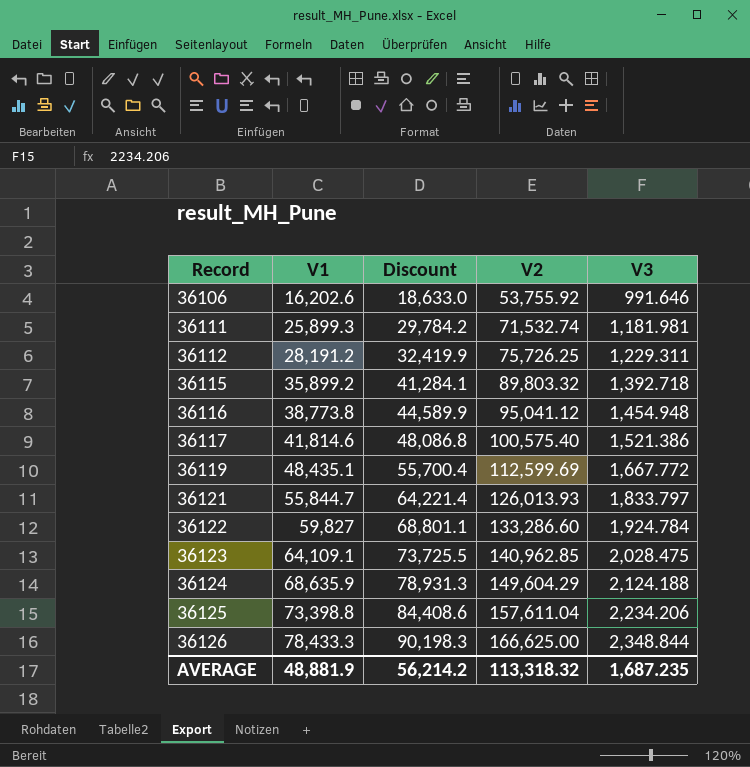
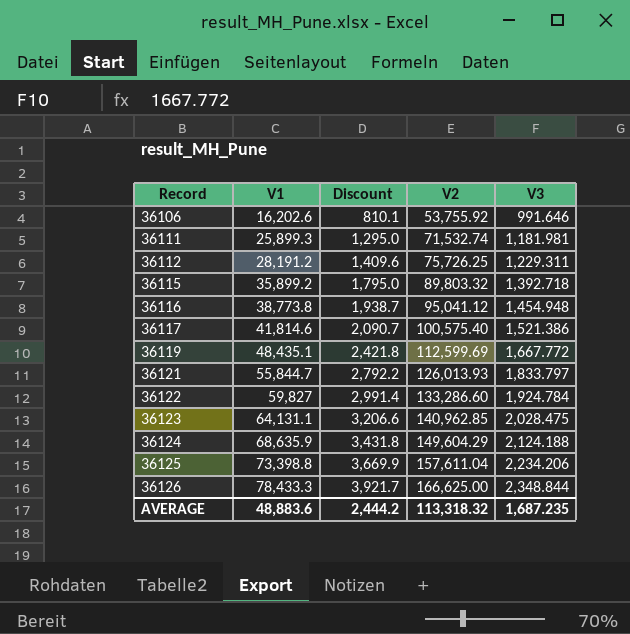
column Discount | formula: [V1] * 1.15 -> [V1] * 0.05
36123 | V1: 64,109.1 -> 64,131.1
AVERAGE | V1: 48,881.9 -> 48,883.6
AVERAGE | Discount: 56,214.2 -> 2,444.2

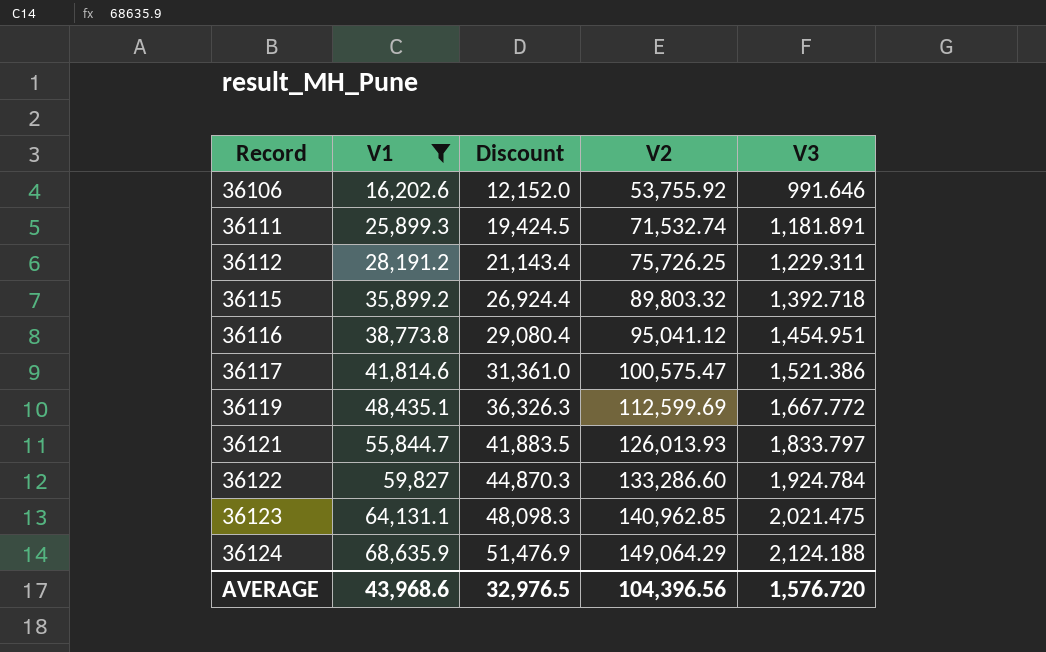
filter: none -> V1 <= 68,635.9
column Discount | formula: [V1] * 0.05 -> [V1] * 0.75
36111 | V3: 1,181.981 -> 1,181.891
36116 | V3: 1,454.948 -> 1,454.951
36117 | V2: 100,575.40 -> 100,575.47
36123 | V3: 2,028.475 -> 2,021.475
36124 | V2: 149,604.29 -> 149,064.29
AVERAGE | V1: 48,883.6 -> 43,968.6
AVERAGE | Discount: 2,444.2 -> 32,976.5
AVERAGE | V2: 113,318.32 -> 104,396.56
AVERAGE | V3: 1,687.235 -> 1,576.720

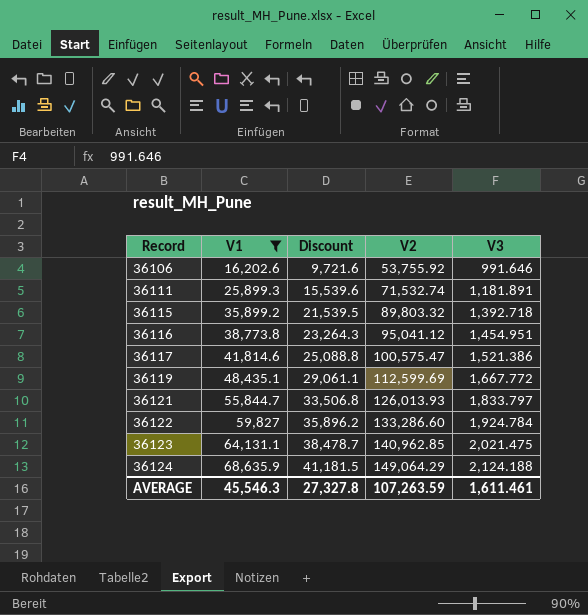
column Discount | formula: [V1] * 0.75 -> [V1] * 0.6
row 36112: 28,191.2 | 21,143.4 | 75,726.25 | 1,229.311 -> none
AVERAGE | V1: 43,968.6 -> 45,546.3
AVERAGE | Discount: 32,976.5 -> 27,327.8
AVERAGE | V2: 104,396.56 -> 107,263.59
AVERAGE | V3: 1,576.720 -> 1,611.461

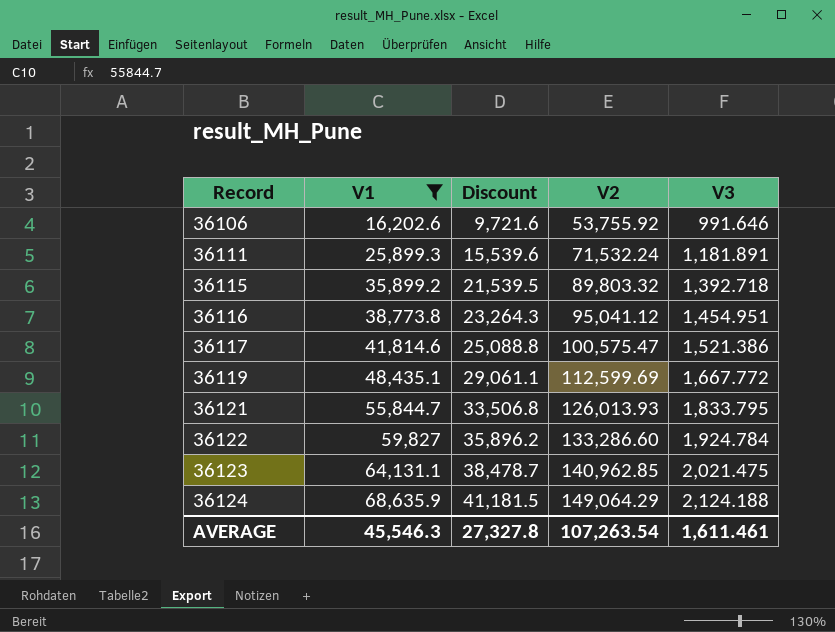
36111 | V2: 71,532.74 -> 71,532.24
36121 | V3: 1,833.797 -> 1,833.795
AVERAGE | V2: 107,263.59 -> 107,263.54

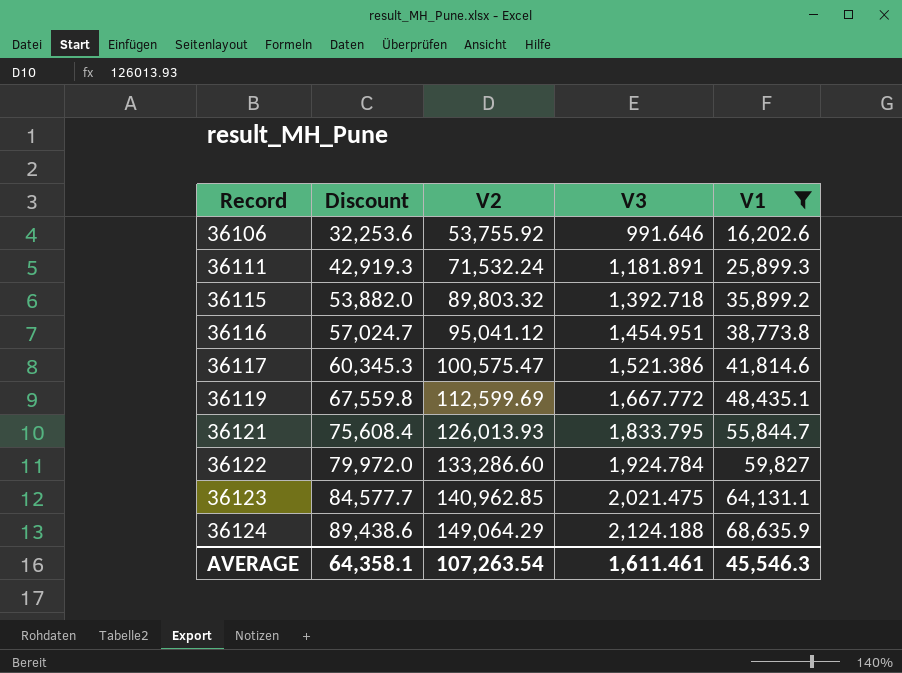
column Discount | formula: [V1] * 0.6 -> [V2] * 0.6
column V1 | position: 2 -> 5
AVERAGE | Discount: 27,327.8 -> 64,358.1

